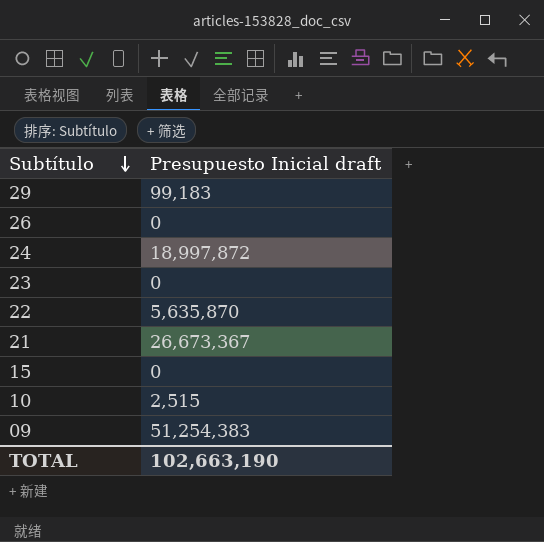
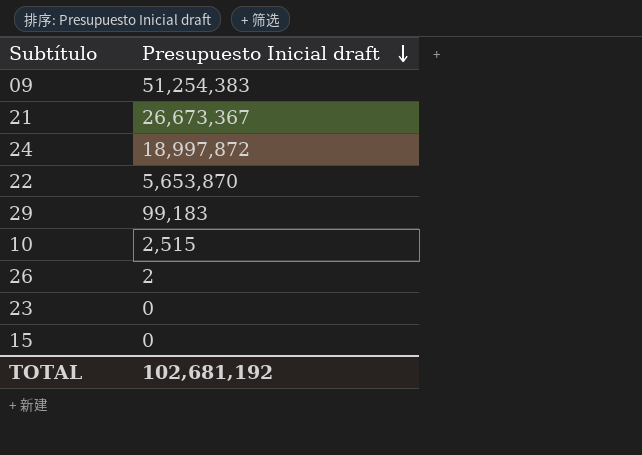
row order: Subtítulo descending -> Presupuesto Inicial draft descending
22 | Presupuesto Inicial draft: 5,635,870 -> 5,653,870
26 | Presupuesto Inicial draft: 0 -> 2
TOTAL | Presupuesto Inicial draft: 102,663,190 -> 102,681,192

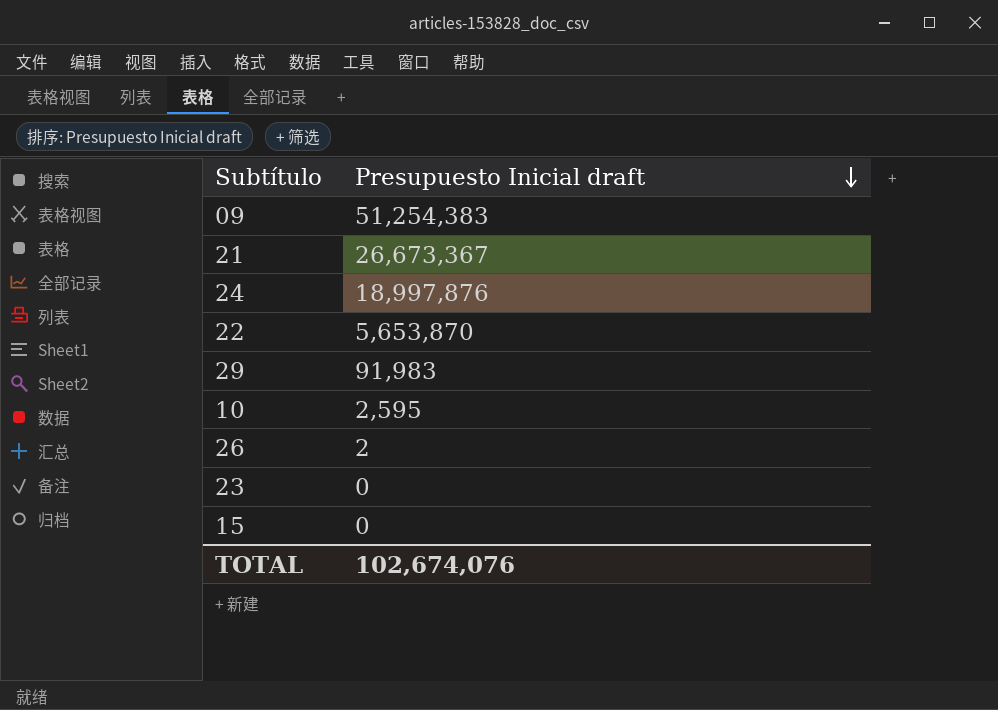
24 | Presupuesto Inicial draft: 18,997,872 -> 18,997,876
29 | Presupuesto Inicial draft: 99,183 -> 91,983
10 | Presupuesto Inicial draft: 2,515 -> 2,595
TOTAL | Presupuesto Inicial draft: 102,681,192 -> 102,674,076

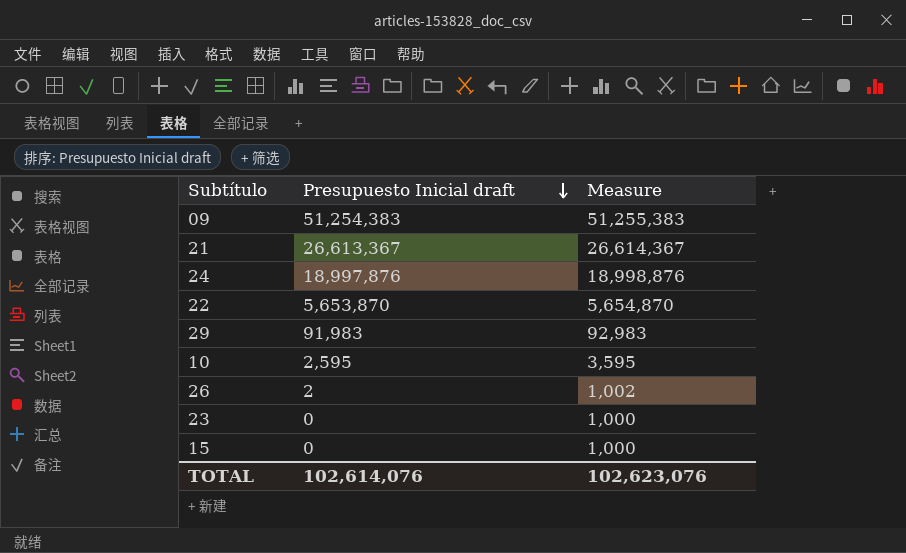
column Measure | formula: none -> [Presupuesto Inicial draft] + 1000
21 | Presupuesto Inicial draft: 26,673,367 -> 26,613,367
TOTAL | Presupuesto Inicial draft: 102,674,076 -> 102,614,076

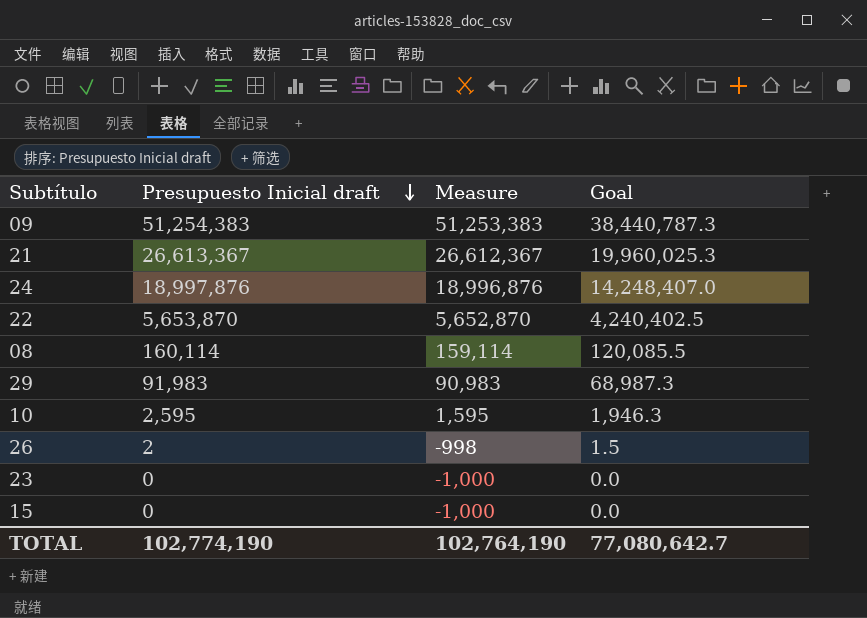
column Measure | formula: [Presupuesto Inicial draft] + 1000 -> [Presupuesto Inicial draft] - 1000
column Goal | formula: none -> [Presupuesto Inicial draft] * 0.75
row 08: none -> 160,114 | 159,114 | 120,085.5
TOTAL | Presupuesto Inicial draft: 102,614,076 -> 102,774,190
TOTAL | Measure: 102,623,076 -> 102,764,190

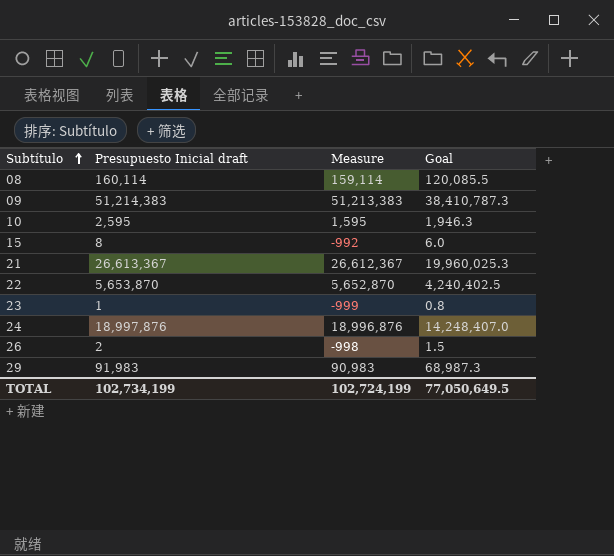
row order: Presupuesto Inicial draft descending -> Subtítulo ascending
09 | Presupuesto Inicial draft: 51,254,383 -> 51,214,383
09 | Measure: 51,253,383 -> 51,213,383
09 | Goal: 38,440,787.3 -> 38,410,787.3
15 | Presupuesto Inicial draft: 0 -> 8
15 | Measure: -1,000 -> -992
15 | Goal: 0.0 -> 6.0
23 | Presupuesto Inicial draft: 0 -> 1
23 | Measure: -1,000 -> -999
23 | Goal: 0.0 -> 0.8
TOTAL | Presupuesto Inicial draft: 102,774,190 -> 102,734,199
TOTAL | Measure: 102,764,190 -> 102,724,199
TOTAL | Goal: 77,080,642.7 -> 77,050,649.5

